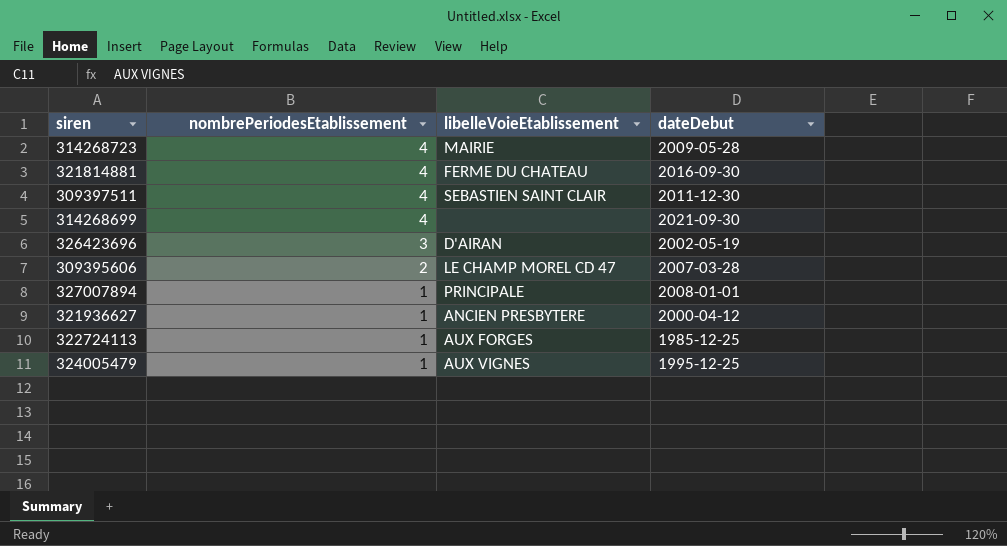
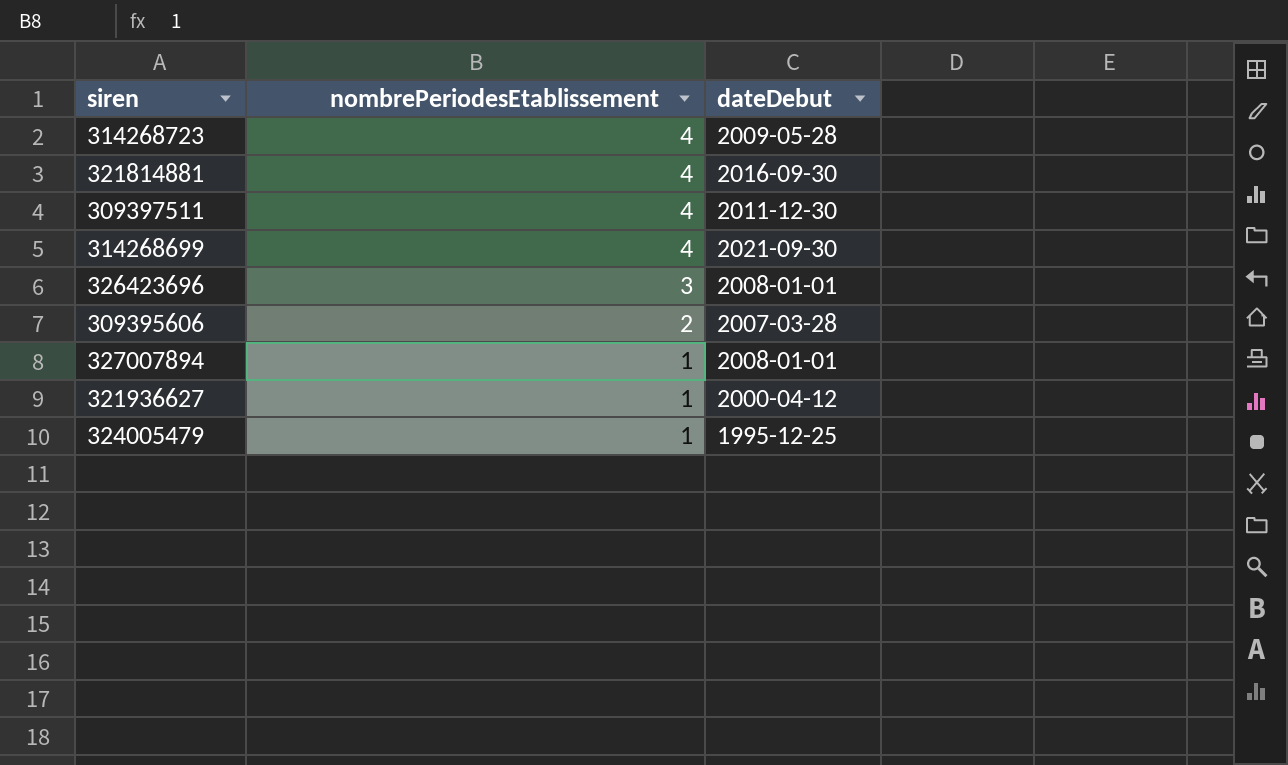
column libelleVoieEtablissement | position: 3 -> none
row 322724113: 1 | AUX FORGES | 1985-12-25 -> none
326423696 | dateDebut: 2002-05-19 -> 2008-01-01

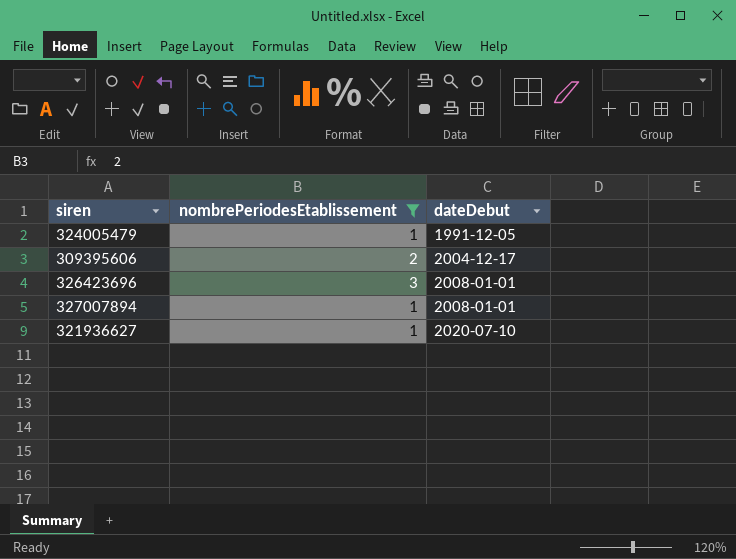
filter: none -> nombrePeriodesEtablissement != 4
row order: nombrePeriodesEtablissement descending -> dateDebut ascending
324005479 | dateDebut: 1995-12-25 -> 1991-12-05
309395606 | dateDebut: 2007-03-28 -> 2004-12-17
321936627 | dateDebut: 2000-04-12 -> 2020-07-10

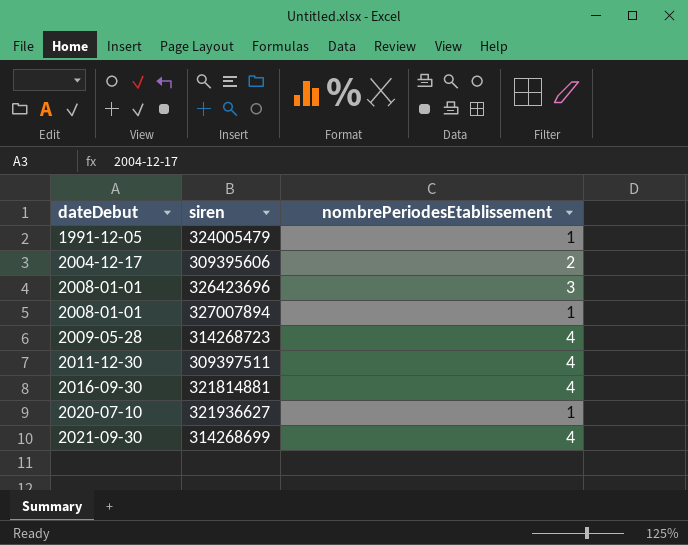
filter: nombrePeriodesEtablissement != 4 -> none
column dateDebut | position: 3 -> 1

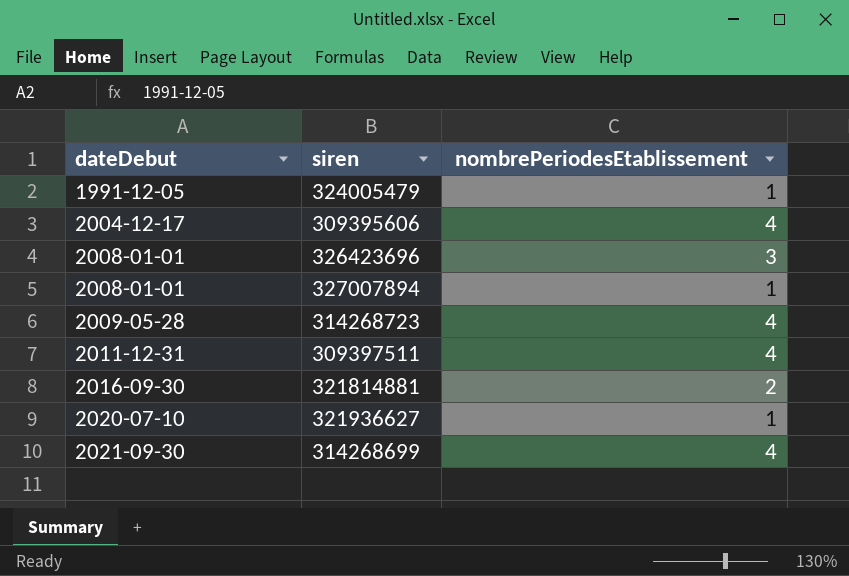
309395606 | nombrePeriodesEtablissement: 2 -> 4
309397511 | dateDebut: 2011-12-30 -> 2011-12-31
321814881 | nombrePeriodesEtablissement: 4 -> 2

